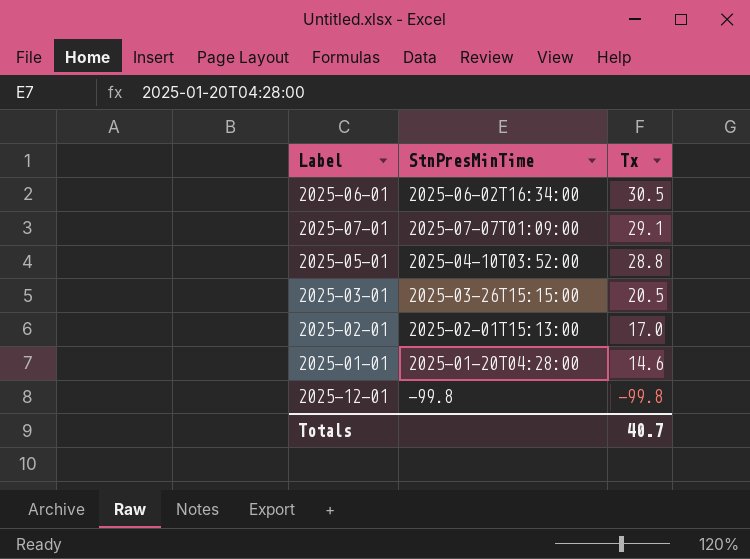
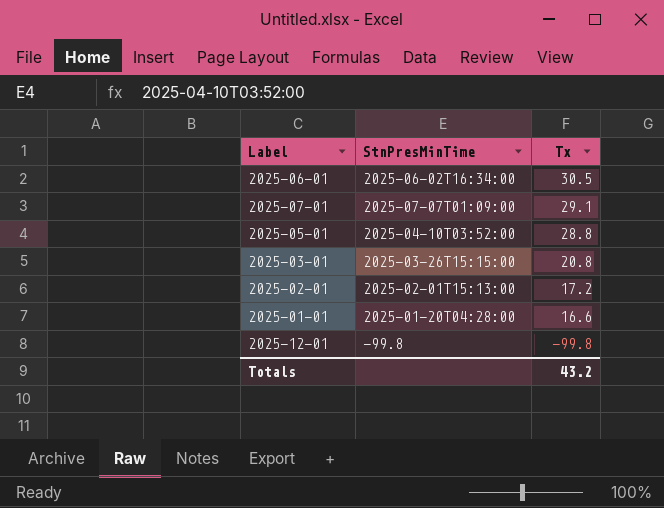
2025-03-01 | Tx: 20.5 -> 20.8
2025-02-01 | Tx: 17.0 -> 17.2
2025-01-01 | Tx: 14.6 -> 16.6
Totals | Tx: 40.7 -> 43.2

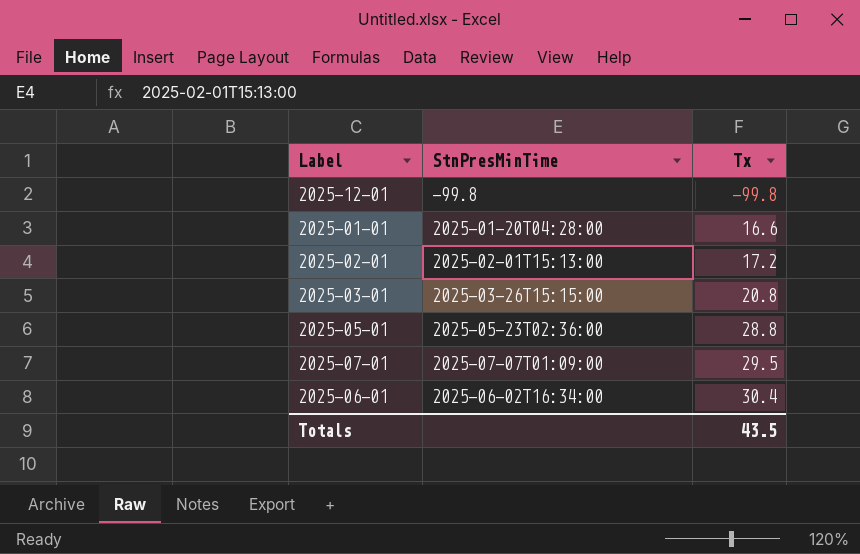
row order: Tx descending -> Tx ascending
2025-05-01 | StnPresMinTime: 2025-04-10T03:52:00 -> 2025-05-23T02:36:00
2025-07-01 | Tx: 29.1 -> 29.5
2025-06-01 | Tx: 30.5 -> 30.4
Totals | Tx: 43.2 -> 43.5

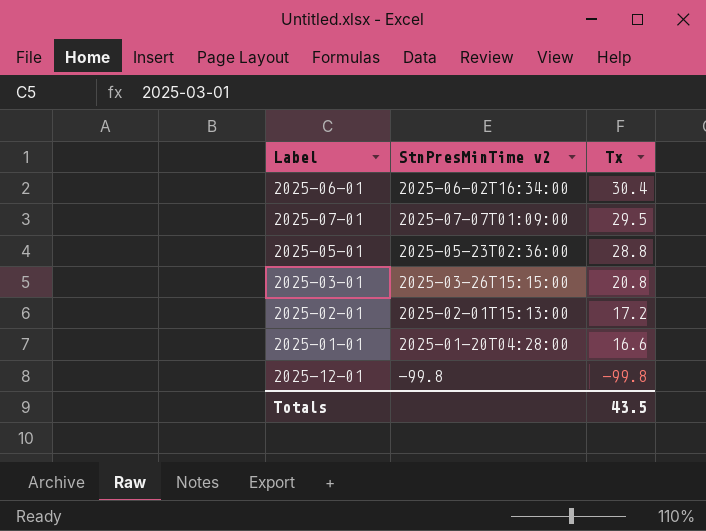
row order: Tx ascending -> Tx descending
column name: StnPresMinTime -> StnPresMinTime v2

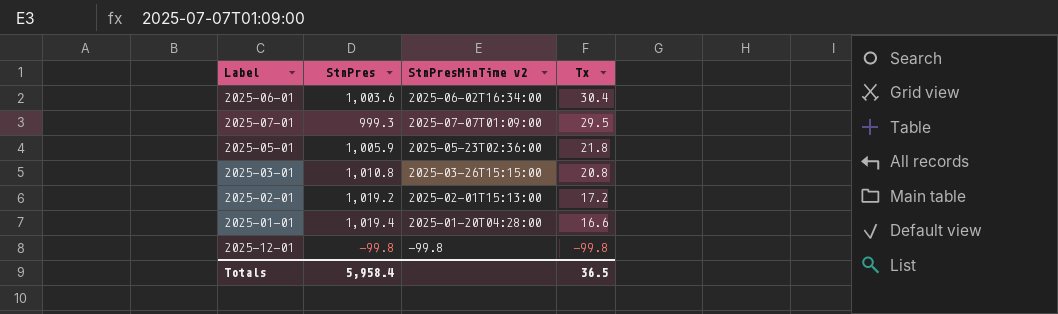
column StnPres | position: none -> 2
2025-05-01 | Tx: 28.8 -> 21.8
Totals | Tx: 43.5 -> 36.5

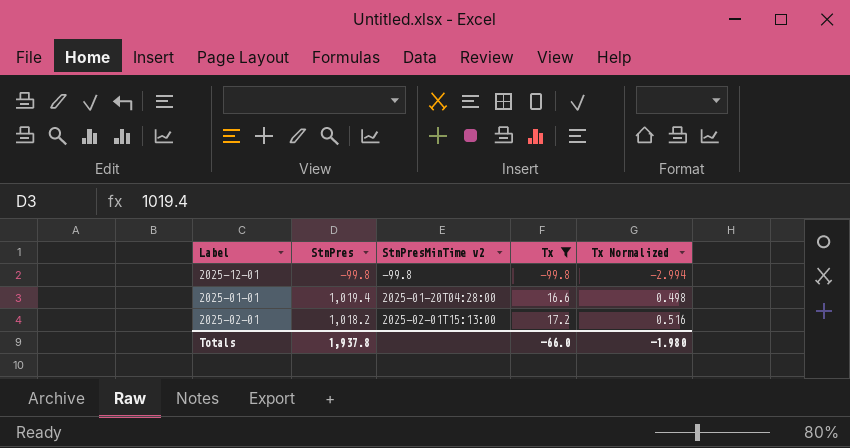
filter: none -> Tx <= 17.2
row order: Tx descending -> Tx ascending
column Tx Normalized | formula: none -> [Tx] * 0.03
2025-02-01 | StnPres: 1,019.2 -> 1,018.2
Totals | StnPres: 5,958.4 -> 1,937.8
Totals | Tx: 36.5 -> -66.0

